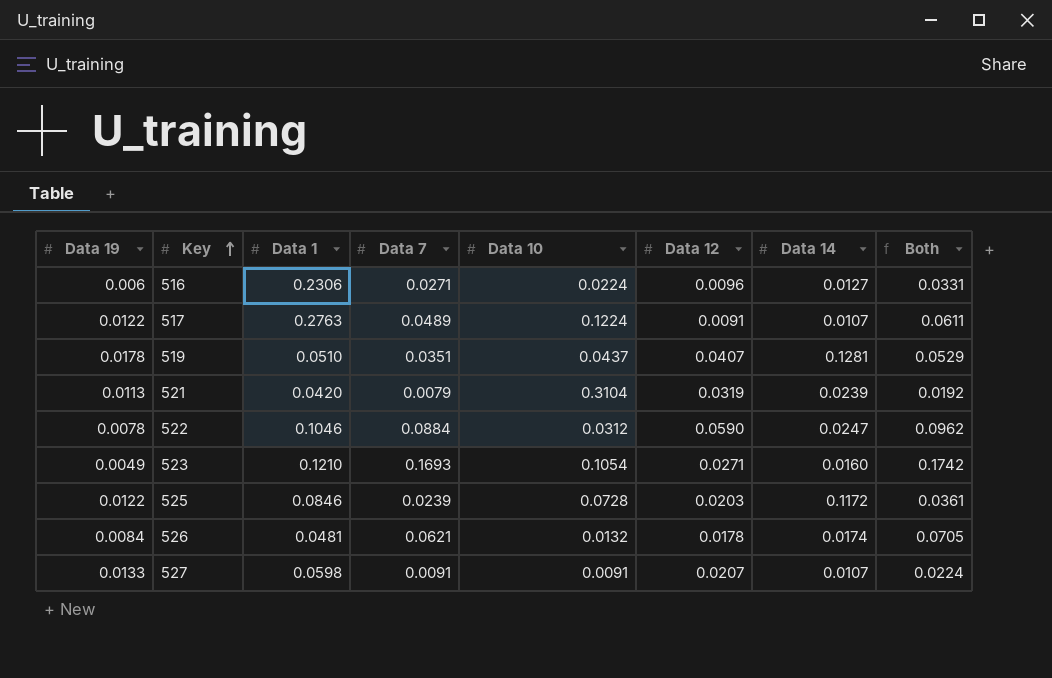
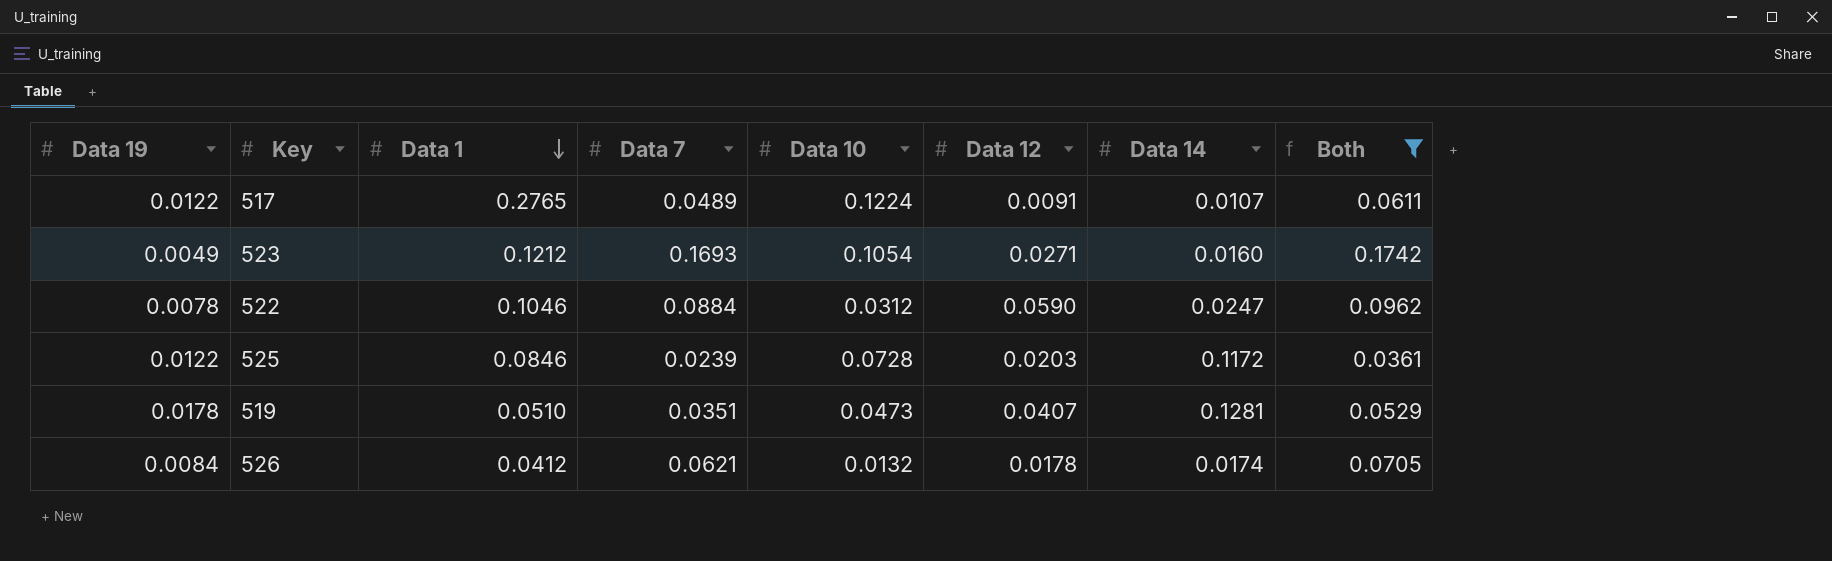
filter: none -> Both >= 0.0361
row order: Key ascending -> Data 1 descending
517 | Data 1: 0.2763 -> 0.2765
523 | Data 1: 0.1210 -> 0.1212
519 | Data 10: 0.0437 -> 0.0473
526 | Data 1: 0.0481 -> 0.0412

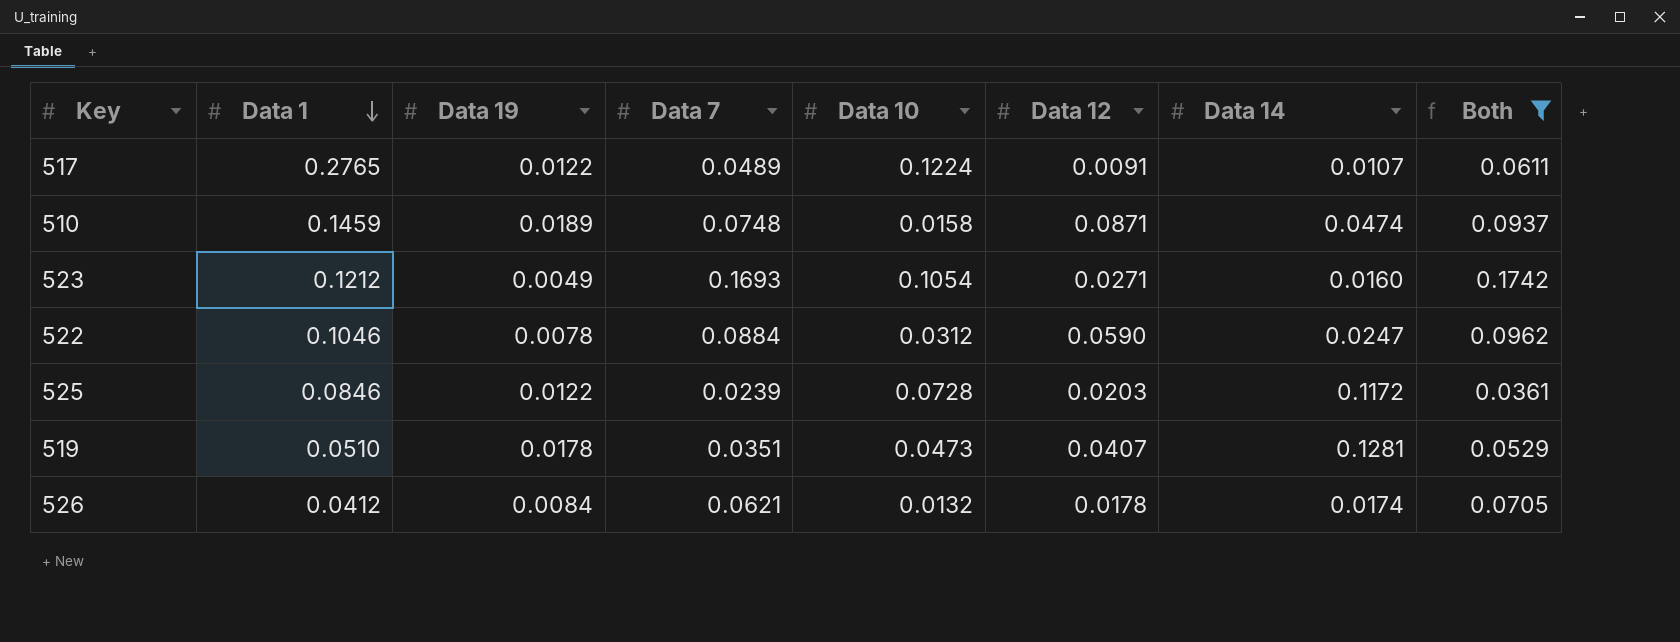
column Data 19 | position: 1 -> 3
row 510: none -> 0.1459 | 0.0189 | 0.0748 | 0.0158 | 0.0871 | 0.0474 | 0.0937

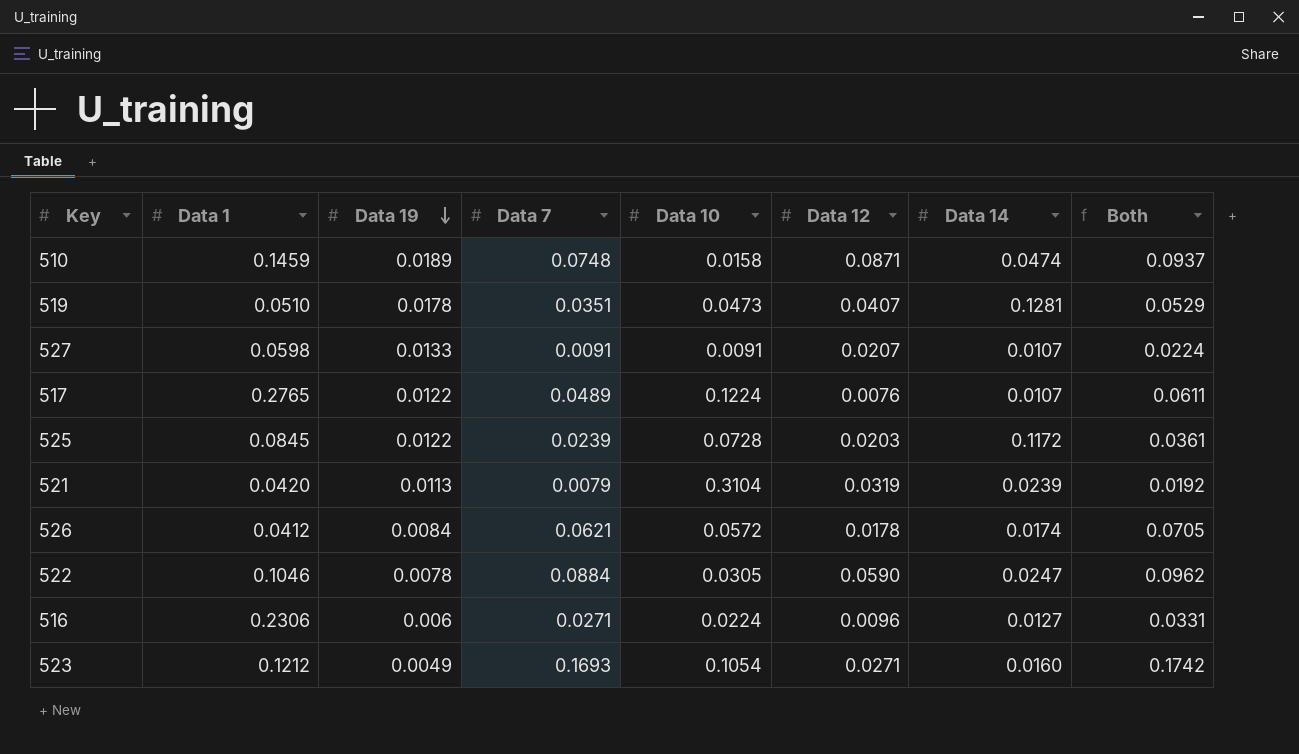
filter: Both >= 0.0361 -> none
row order: Data 1 descending -> Data 19 descending
517 | Data 12: 0.0091 -> 0.0076
525 | Data 1: 0.0846 -> 0.0845
526 | Data 10: 0.0132 -> 0.0572
522 | Data 10: 0.0312 -> 0.0305

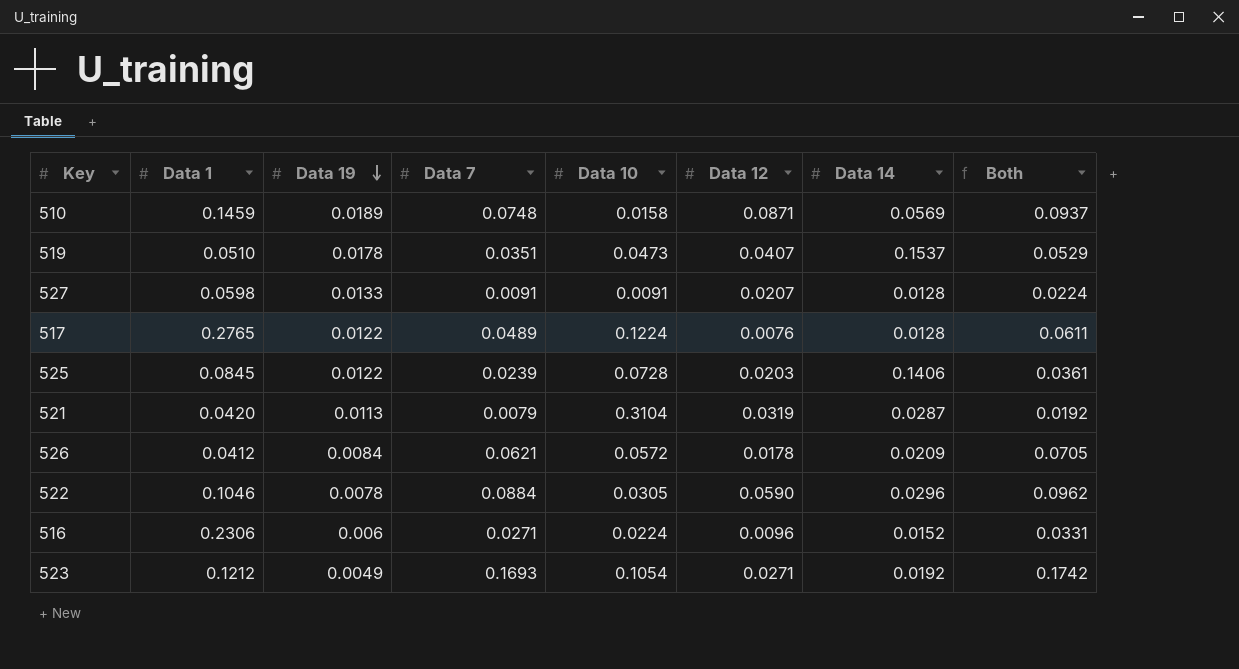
510 | Data 14: 0.0474 -> 0.0569
519 | Data 14: 0.1281 -> 0.1537
527 | Data 14: 0.0107 -> 0.0128
517 | Data 14: 0.0107 -> 0.0128
525 | Data 14: 0.1172 -> 0.1406
521 | Data 14: 0.0239 -> 0.0287
526 | Data 14: 0.0174 -> 0.0209
522 | Data 14: 0.0247 -> 0.0296
516 | Data 14: 0.0127 -> 0.0152
523 | Data 14: 0.0160 -> 0.0192

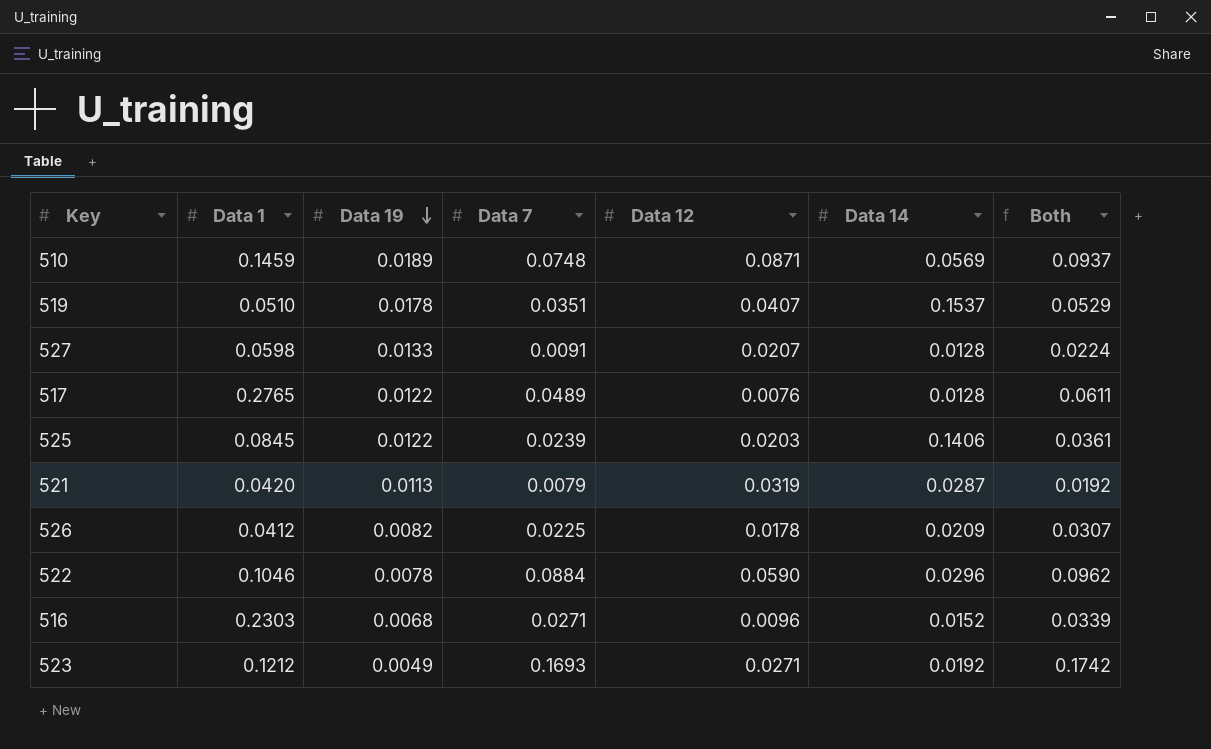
column Data 10 | position: 5 -> none
526 | Data 19: 0.0084 -> 0.0082
526 | Data 7: 0.0621 -> 0.0225
526 | Both: 0.0705 -> 0.0307
516 | Data 1: 0.2306 -> 0.2303
516 | Data 19: 0.006 -> 0.0068
516 | Both: 0.0331 -> 0.0339

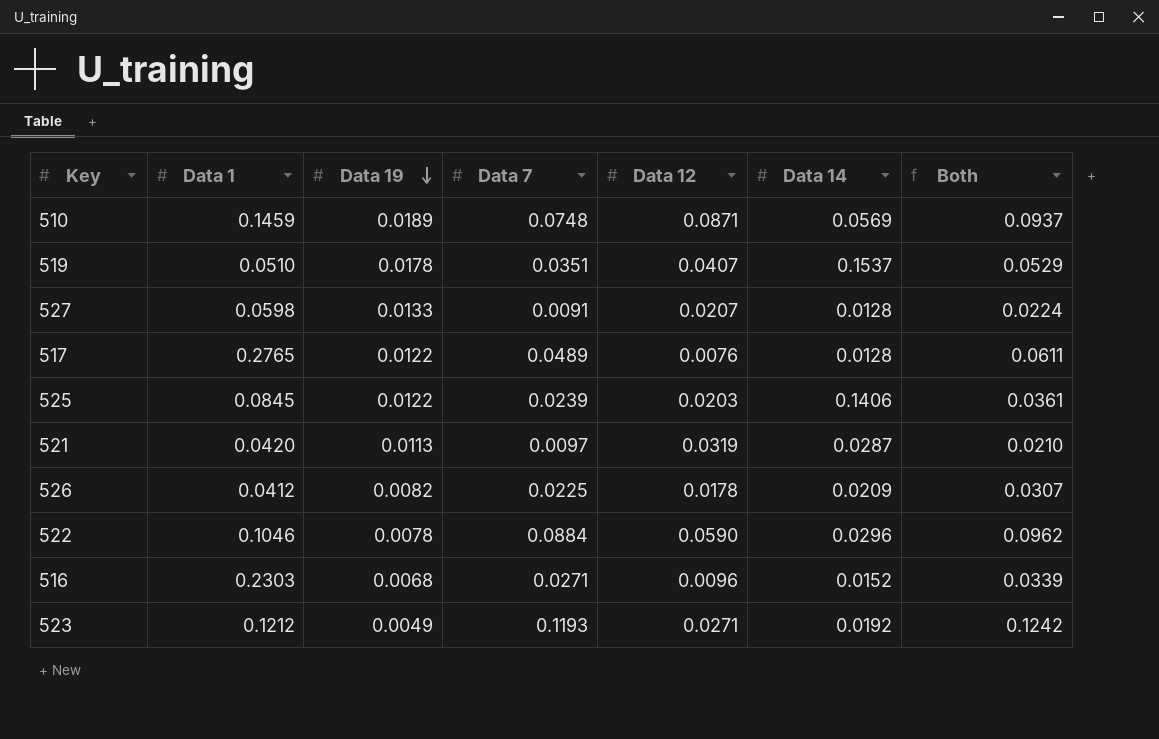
521 | Data 7: 0.0079 -> 0.0097
521 | Both: 0.0192 -> 0.0210
523 | Data 7: 0.1693 -> 0.1193
523 | Both: 0.1742 -> 0.1242

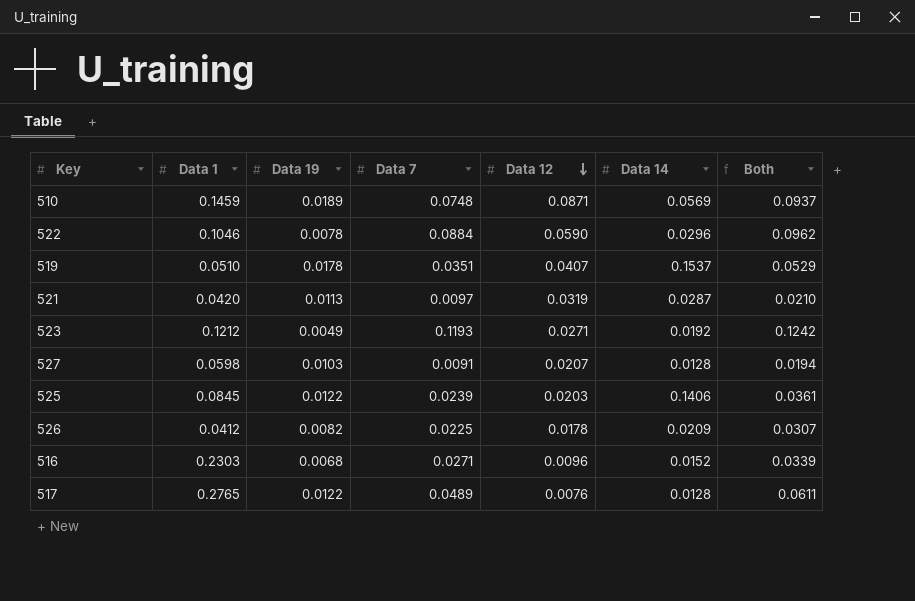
row order: Data 19 descending -> Data 12 descending
527 | Data 19: 0.0133 -> 0.0103
527 | Both: 0.0224 -> 0.0194

